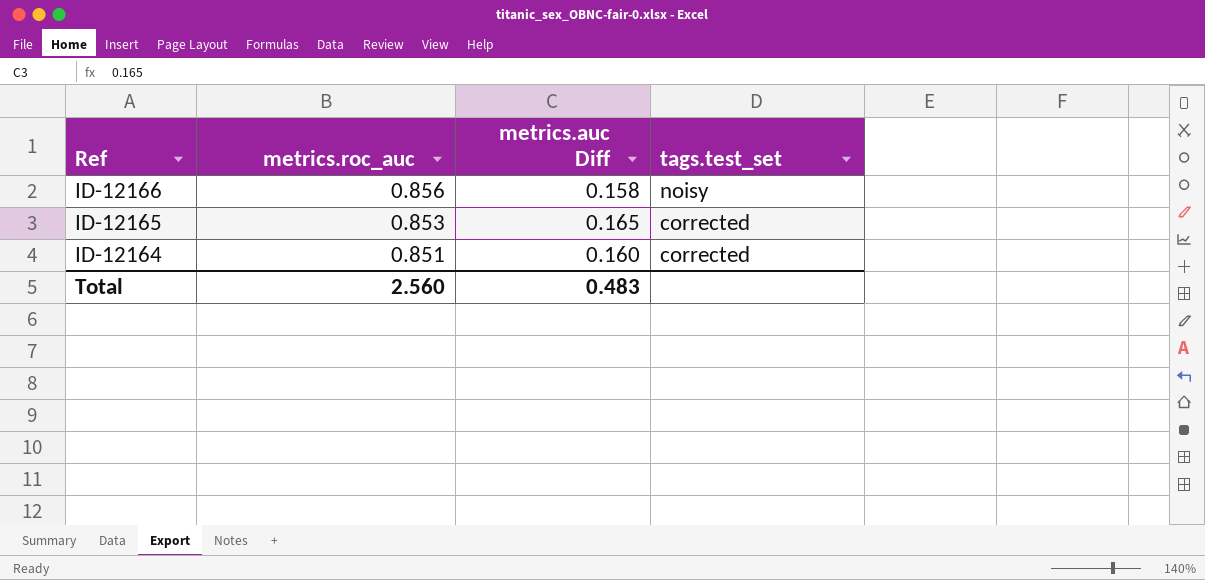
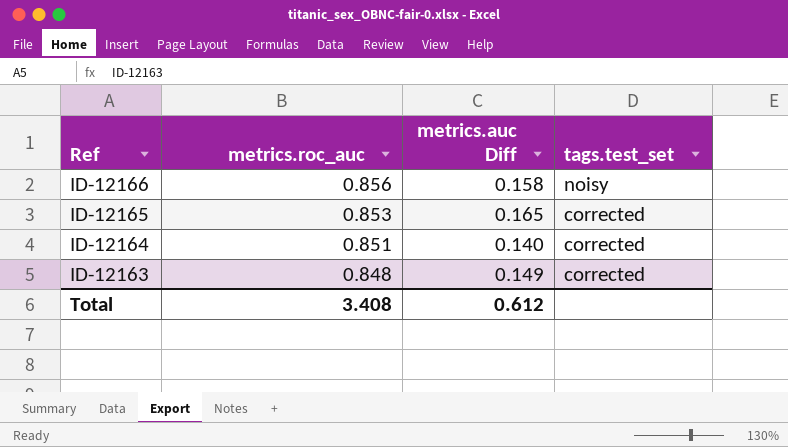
ID-12164 | metrics.auc Diff: 0.160 -> 0.140
row ID-12163: none -> 0.848 | 0.149 | corrected
Total | metrics.roc_auc: 2.560 -> 3.408
Total | metrics.auc Diff: 0.483 -> 0.612

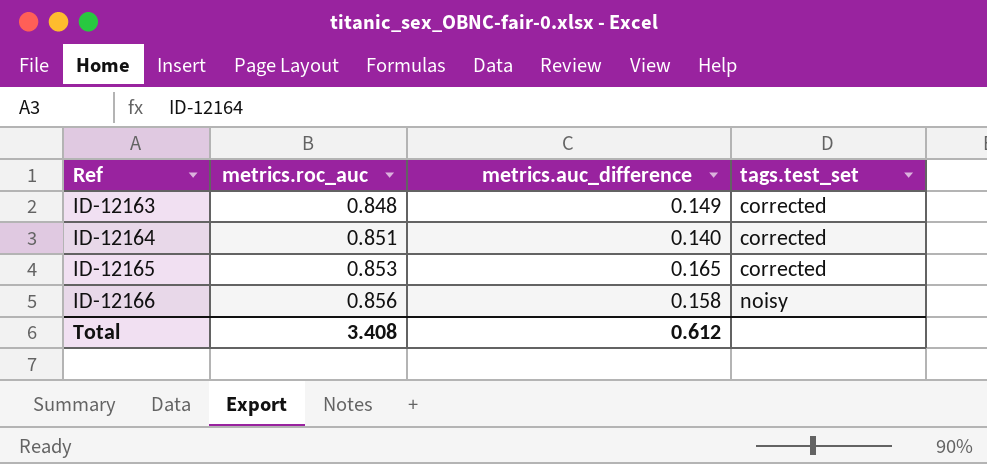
row order: Ref descending -> Ref ascending
column name: metrics.auc Diff -> metrics.auc_difference

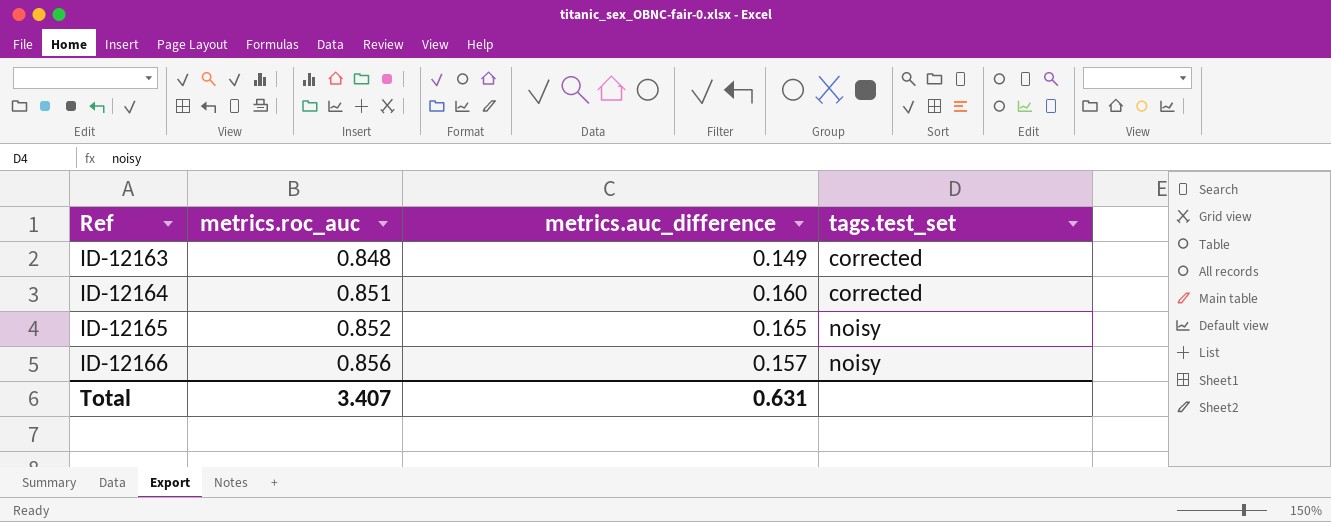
ID-12164 | metrics.auc_difference: 0.140 -> 0.160
ID-12165 | metrics.roc_auc: 0.853 -> 0.852
ID-12165 | tags.test_set: corrected -> noisy
ID-12166 | metrics.auc_difference: 0.158 -> 0.157
Total | metrics.roc_auc: 3.408 -> 3.407
Total | metrics.auc_difference: 0.612 -> 0.631

